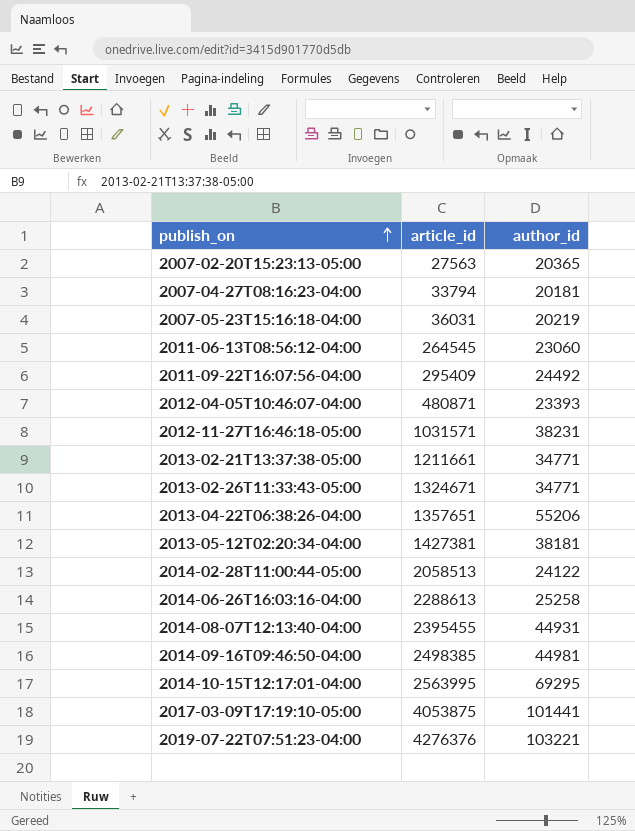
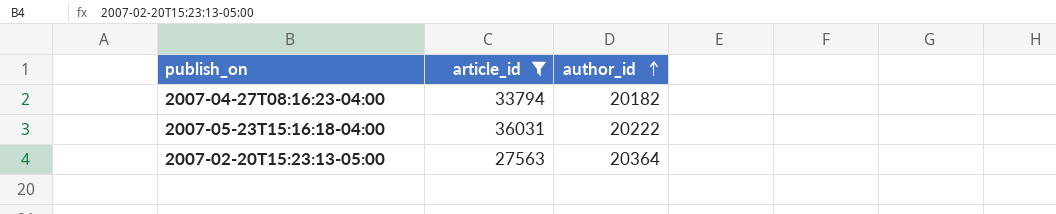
filter: none -> article_id <= 36031
row order: publish_on ascending -> author_id ascending
2007-04-27T08:16:23-04:00 | author_id: 20181 -> 20182
2007-05-23T15:16:18-04:00 | author_id: 20219 -> 20222
2007-02-20T15:23:13-05:00 | author_id: 20365 -> 20364

